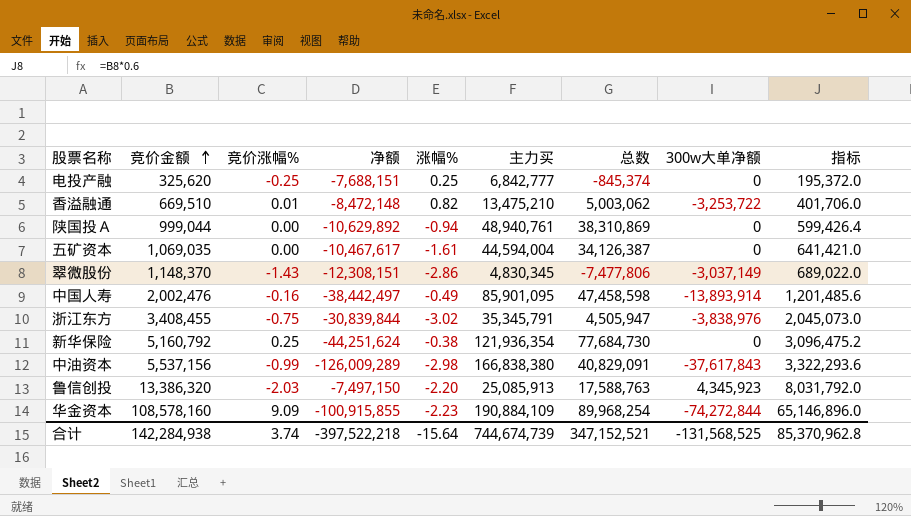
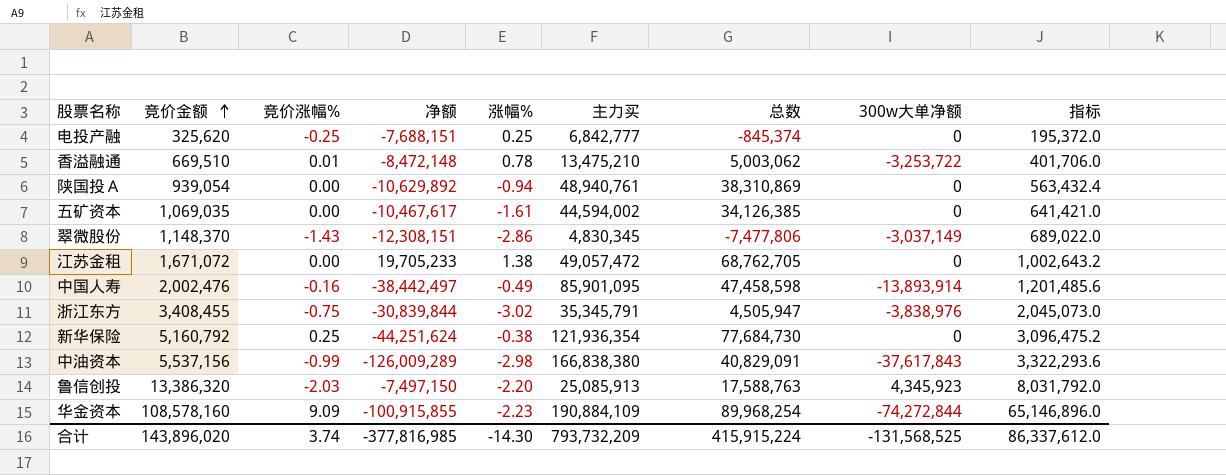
香溢融通 | 涨幅%: 0.82 -> 0.78
陕国投Ａ | 竞价金额: 999,044 -> 939,054
陕国投Ａ | 指标: 599,426.4 -> 563,432.4
五矿资本 | 主力买: 44,594,004 -> 44,594,002
五矿资本 | 总数: 34,126,387 -> 34,126,385
row 江苏金租: none -> 1,671,072 | 0.00 | 19,705,233 | 1.38 | 49,057,472 | 68,762,705 | 0 | 1,002,643.2
合计 | 竞价金额: 142,284,938 -> 143,896,020
合计 | 净额: -397,522,218 -> -377,816,985
合计 | 涨幅%: -15.64 -> -14.30
合计 | 主力买: 744,674,739 -> 793,732,209
合计 | 总数: 347,152,521 -> 415,915,224
合计 | 指标: 85,370,962.8 -> 86,337,612.0

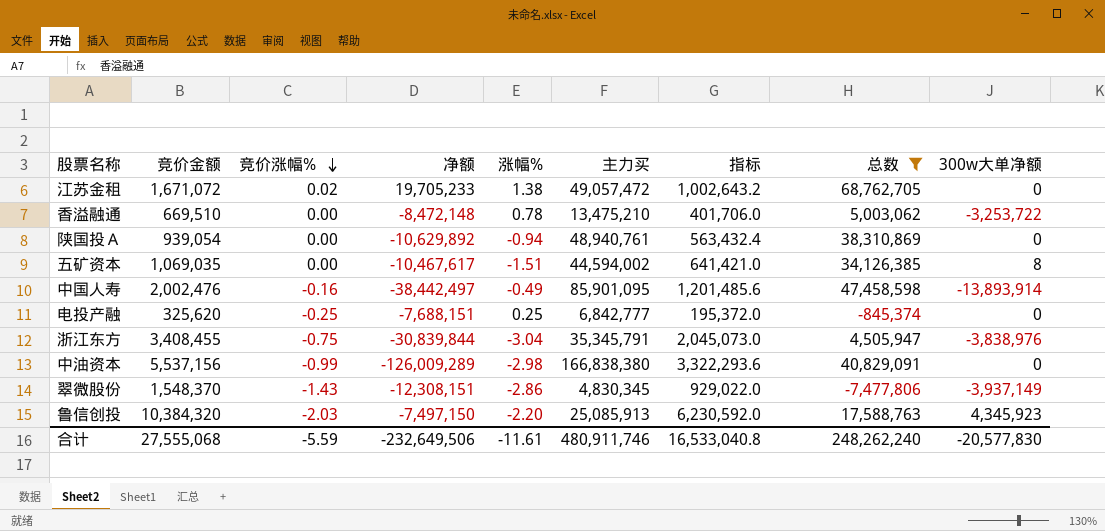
filter: none -> 总数 <= 68,762,705
row order: 竞价金额 ascending -> 竞价涨幅% descending
column 指标 | position: 9 -> 7
江苏金租 | 竞价涨幅%: 0.00 -> 0.02
香溢融通 | 竞价涨幅%: 0.01 -> 0.00
五矿资本 | 涨幅%: -1.61 -> -1.51
五矿资本 | 300w大单净额: 0 -> 8
浙江东方 | 涨幅%: -3.02 -> -3.04
中油资本 | 300w大单净额: -37,617,843 -> 0
翠微股份 | 竞价金额: 1,148,370 -> 1,548,370
翠微股份 | 指标: 689,022.0 -> 929,022.0
翠微股份 | 300w大单净额: -3,037,149 -> -3,937,149
鲁信创投 | 竞价金额: 13,386,320 -> 10,384,320
鲁信创投 | 指标: 8,031,792.0 -> 6,230,592.0
合计 | 竞价金额: 143,896,020 -> 27,555,068
合计 | 竞价涨幅%: 3.74 -> -5.59
合计 | 净额: -377,816,985 -> -232,649,506
合计 | 涨幅%: -14.30 -> -11.61
合计 | 主力买: 793,732,209 -> 480,911,746
合计 | 指标: 86,337,612.0 -> 16,533,040.8
合计 | 总数: 415,915,224 -> 248,262,240
合计 | 300w大单净额: -131,568,525 -> -20,577,830

